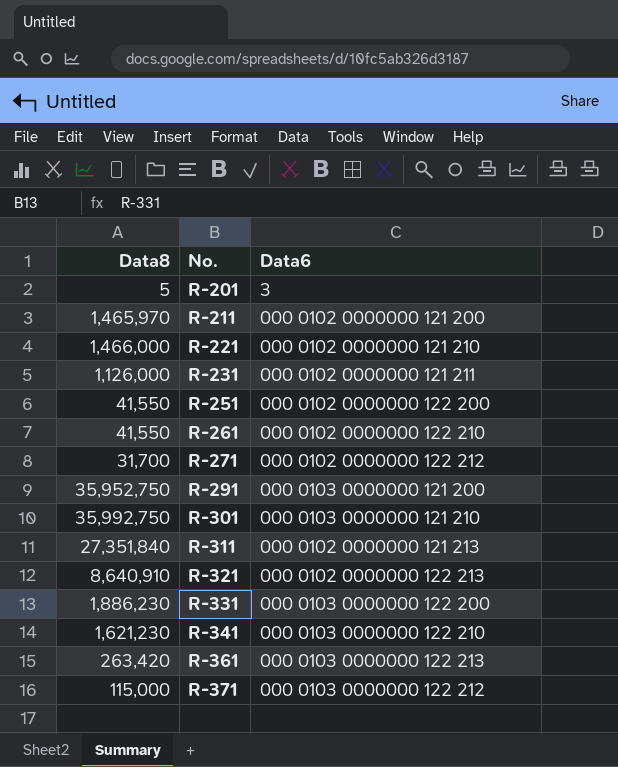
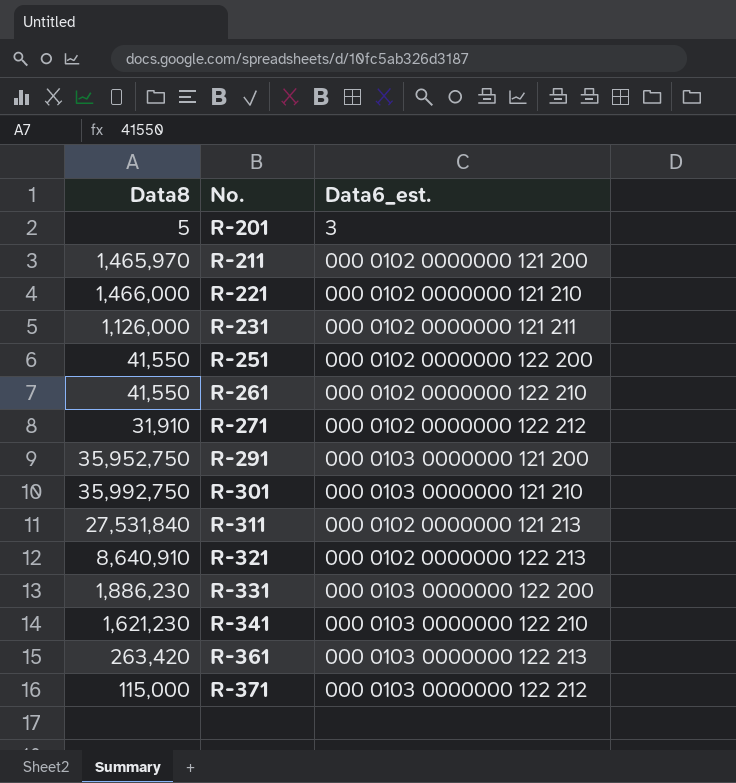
column name: Data6 -> Data6_est.
R-271 | Data8: 31,700 -> 31,910
R-311 | Data8: 27,351,840 -> 27,531,840

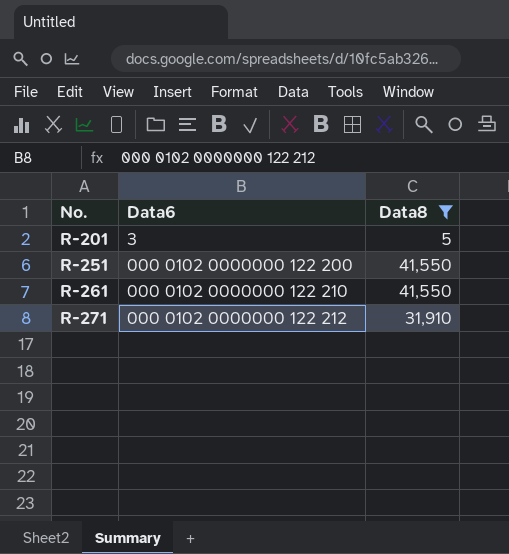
filter: none -> Data8 <= 41,550
column name: Data6_est. -> Data6
column Data8 | position: 1 -> 3

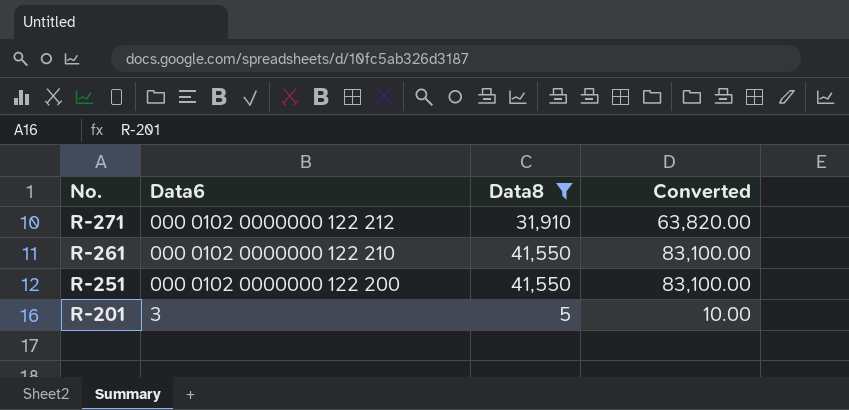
row order: No. ascending -> No. descending
column Converted | formula: none -> [Data8] * 2

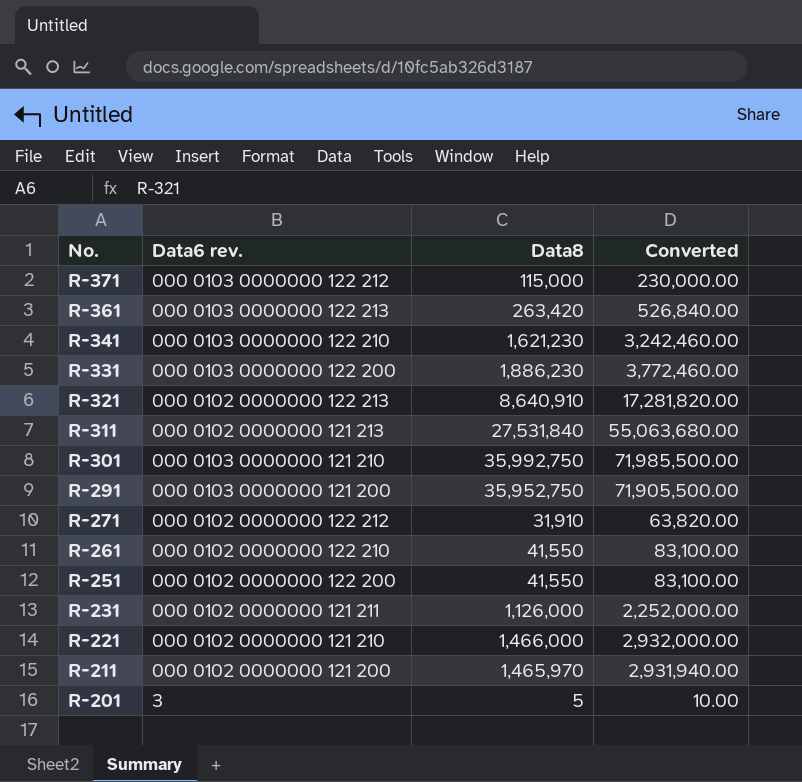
filter: Data8 <= 41,550 -> none
column name: Data6 -> Data6 rev.

